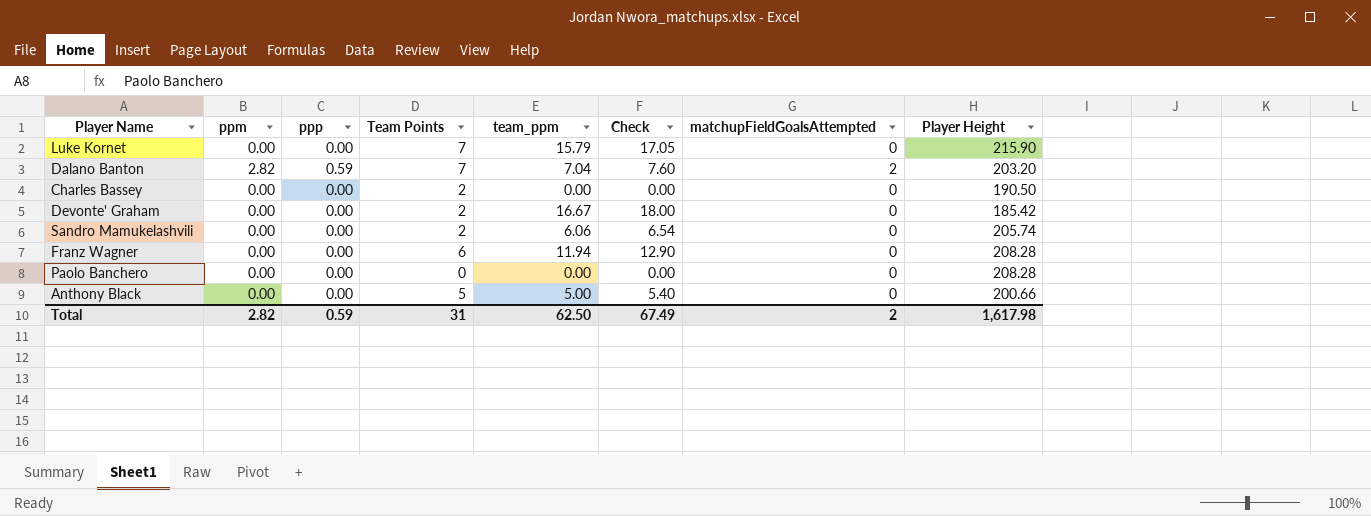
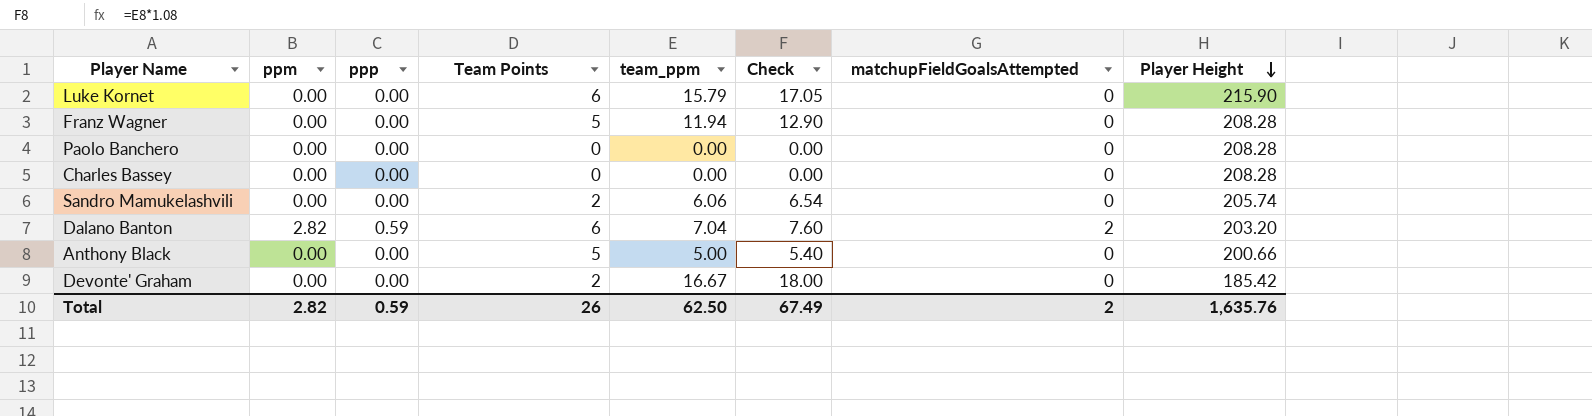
row order: none -> Player Height descending
Luke Kornet | Team Points: 7 -> 6
Franz Wagner | Team Points: 6 -> 5
Charles Bassey | Team Points: 2 -> 0
Charles Bassey | Player Height: 190.50 -> 208.28
Dalano Banton | Team Points: 7 -> 6
Total | Team Points: 31 -> 26
Total | Player Height: 1,617.98 -> 1,635.76

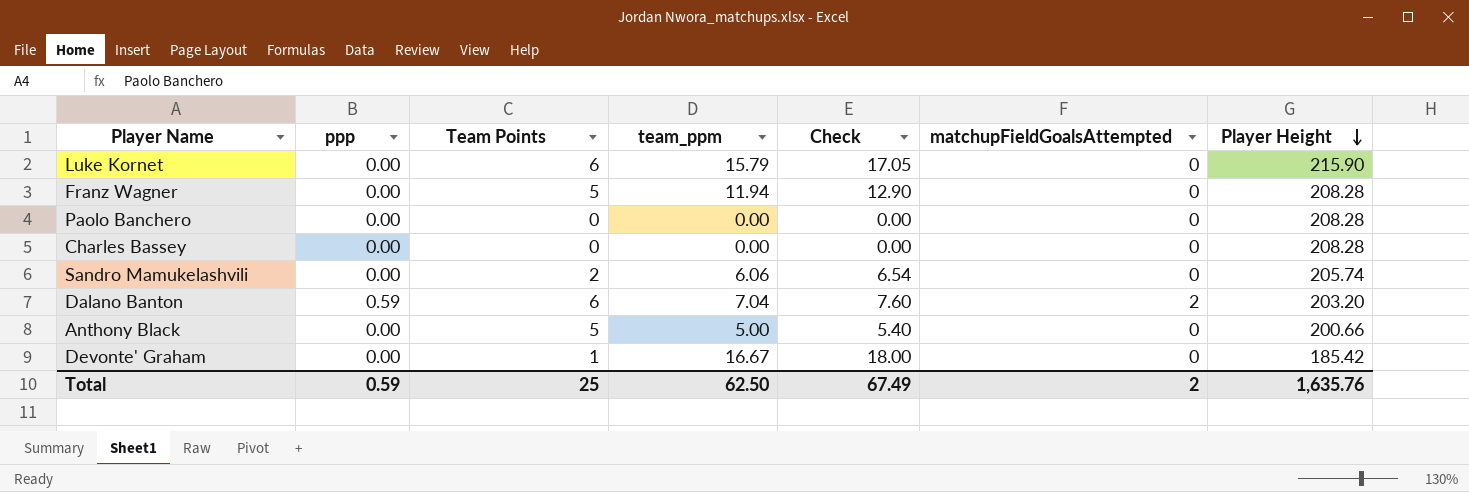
column ppm | position: 2 -> none
Devonte' Graham | Team Points: 2 -> 1
Total | Team Points: 26 -> 25

